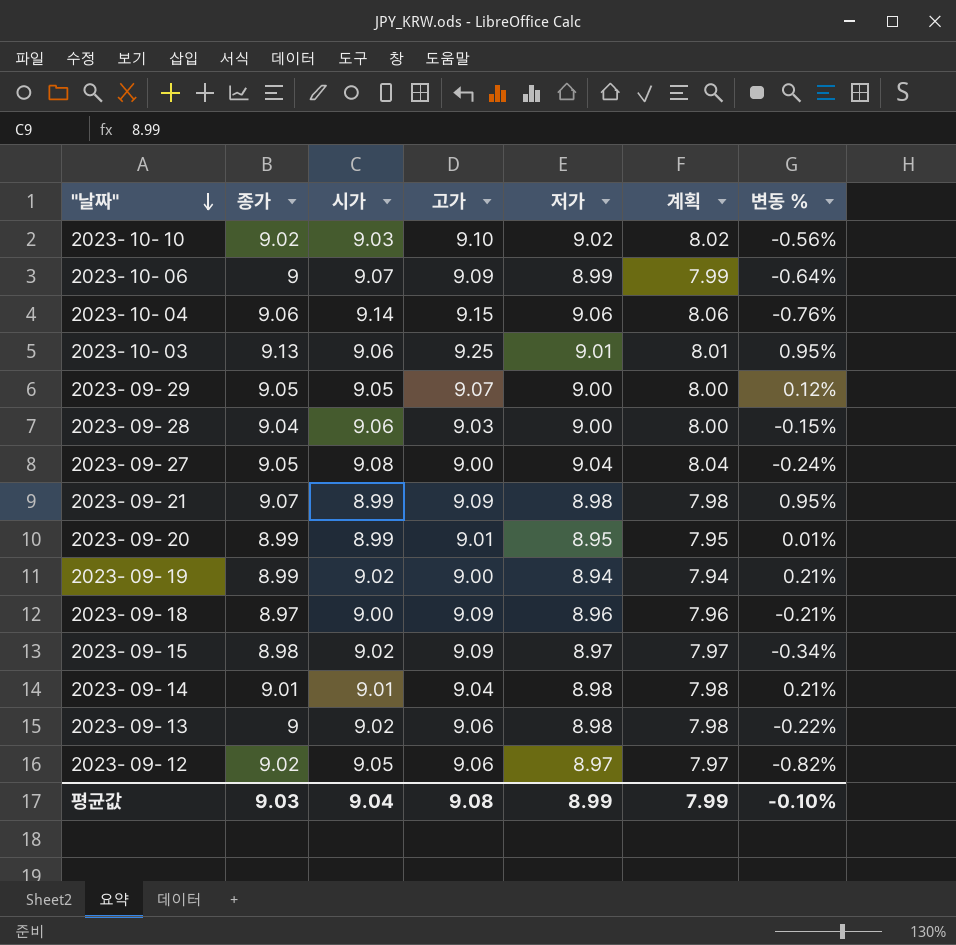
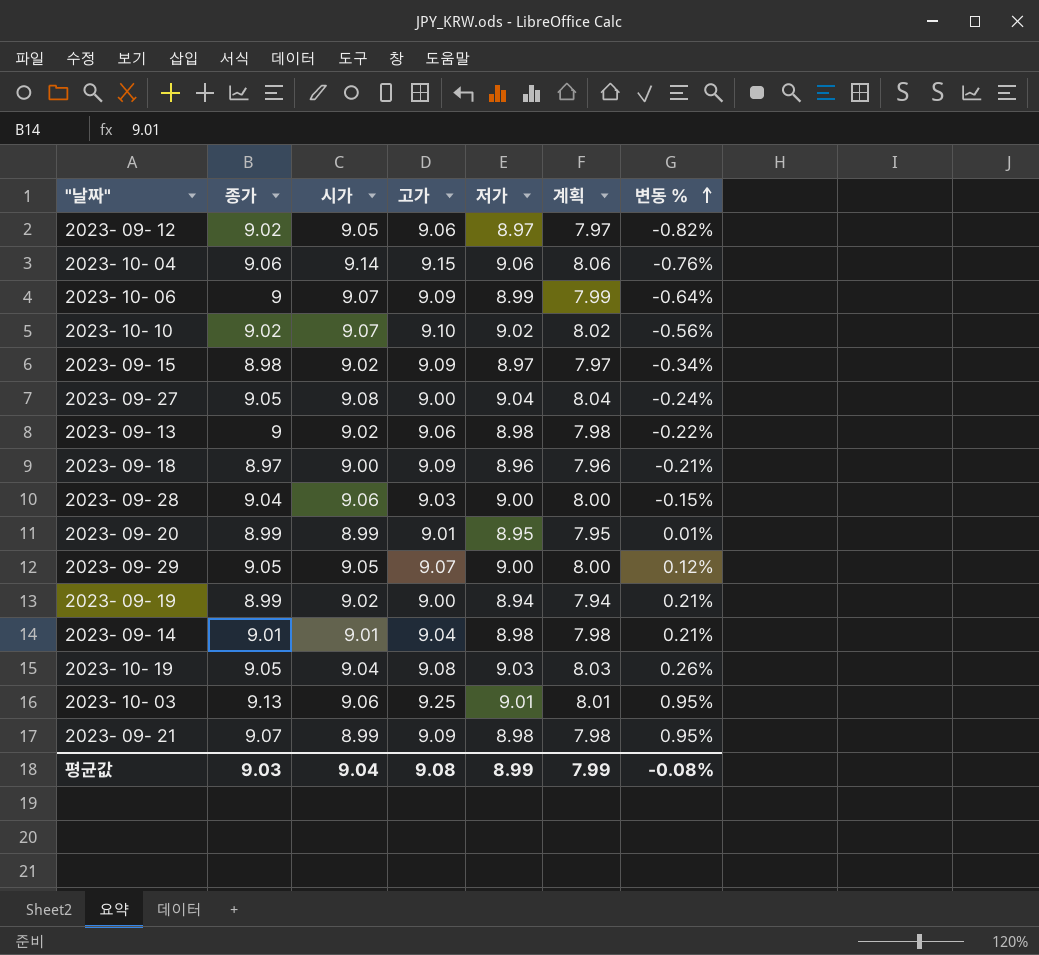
row order: "날짜" descending -> 변동 % ascending
2023- 10- 10 | 시가: 9.03 -> 9.07
row 2023- 10- 19: none -> 9.05 | 9.04 | 9.08 | 9.03 | 8.03 | 0.26%
평균값 | 변동 %: -0.10% -> -0.08%

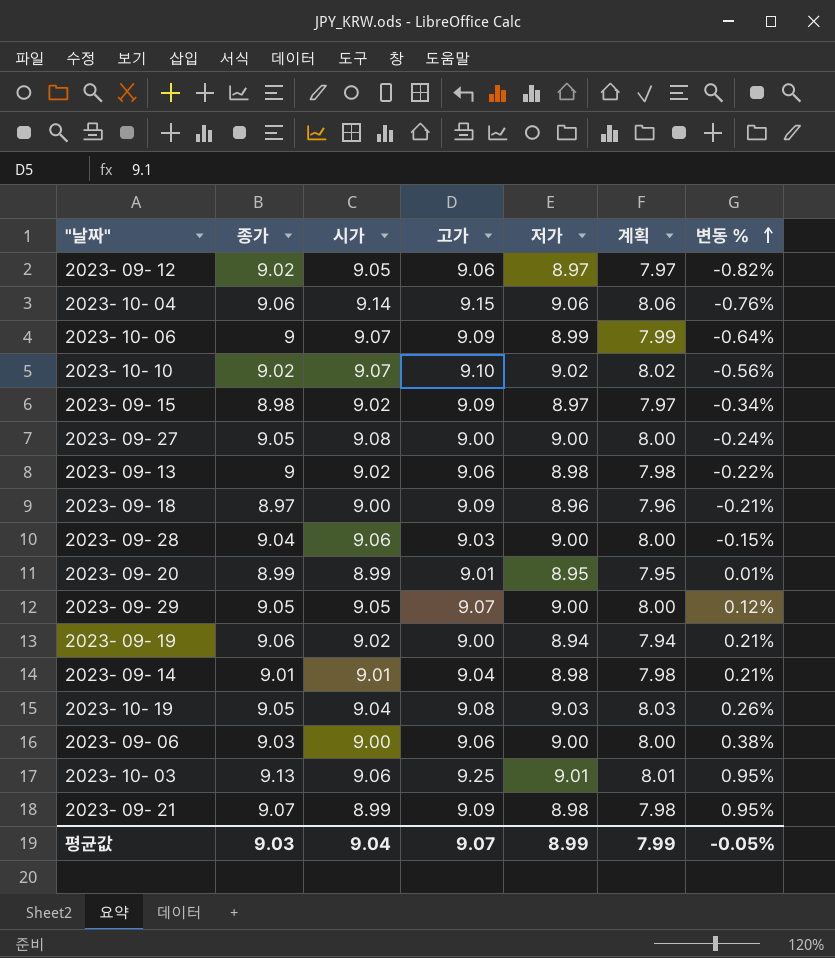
2023- 09- 27 | 저가: 9.04 -> 9.00
2023- 09- 27 | 계획: 8.04 -> 8.00
2023- 09- 19 | 종가: 8.99 -> 9.06
row 2023- 09- 06: none -> 9.03 | 9.00 | 9.06 | 9.00 | 8.00 | 0.38%
평균값 | 고가: 9.08 -> 9.07
평균값 | 변동 %: -0.08% -> -0.05%

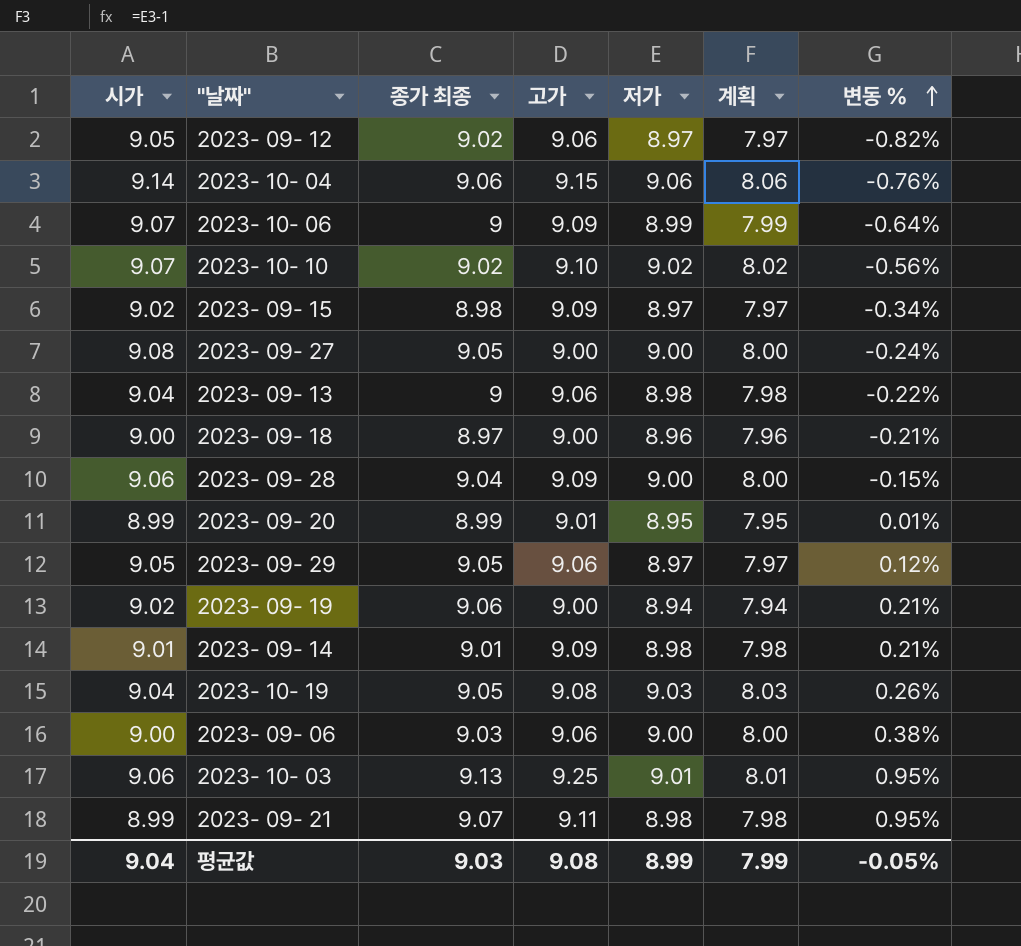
column 시가 | position: 3 -> 1
column name: 종가 -> 종가 최종
2023- 09- 13 | 시가: 9.02 -> 9.04
2023- 09- 18 | 고가: 9.09 -> 9.00
2023- 09- 28 | 고가: 9.03 -> 9.09
2023- 09- 29 | 고가: 9.07 -> 9.06
2023- 09- 29 | 저가: 9.00 -> 8.97
2023- 09- 29 | 계획: 8.00 -> 7.97
2023- 09- 14 | 고가: 9.04 -> 9.09
2023- 09- 21 | 고가: 9.09 -> 9.11
평균값 | 고가: 9.07 -> 9.08

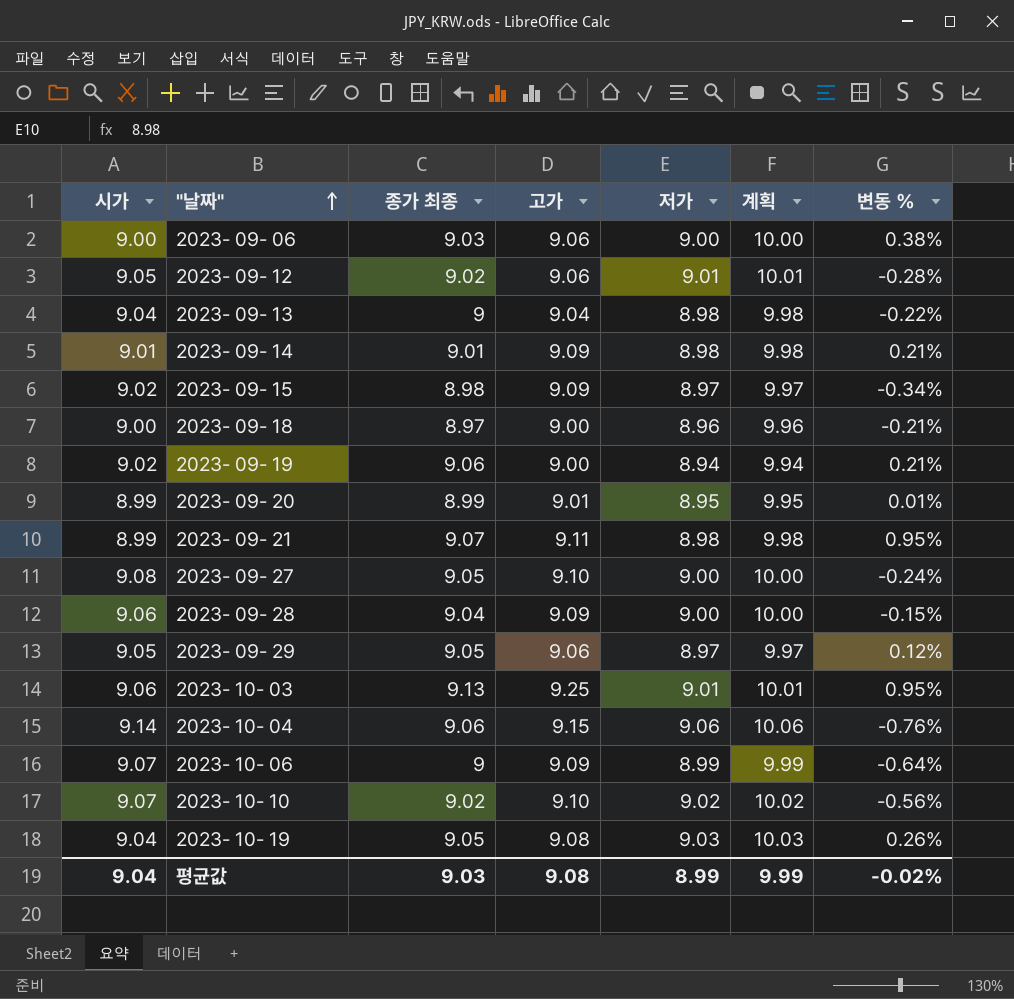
row order: 변동 % ascending -> "날짜" ascending
column 계획 | formula: [저가] - 1 -> [저가] + 1
2023- 09- 12 | 저가: 8.97 -> 9.01
2023- 09- 12 | 변동 %: -0.82% -> -0.28%
2023- 09- 13 | 고가: 9.06 -> 9.04
2023- 09- 27 | 고가: 9.00 -> 9.10
평균값 | 계획: 7.99 -> 9.99
평균값 | 변동 %: -0.05% -> -0.02%

